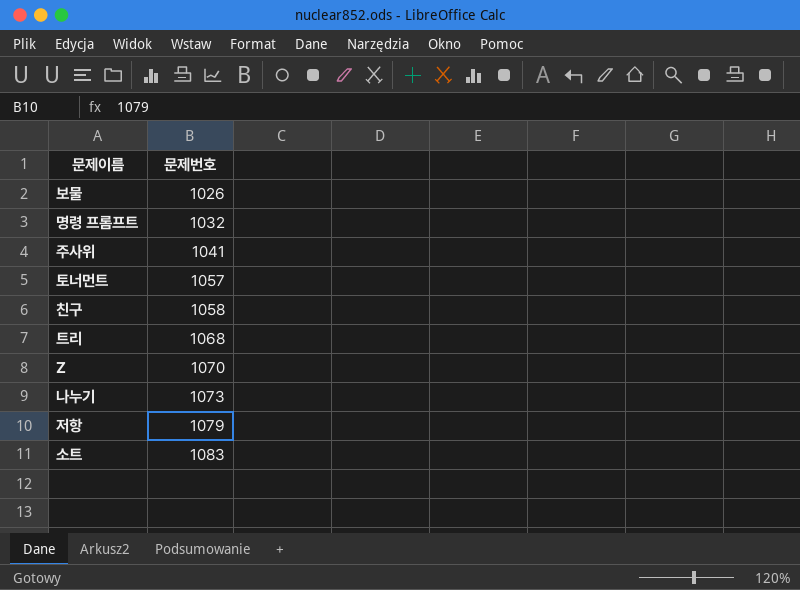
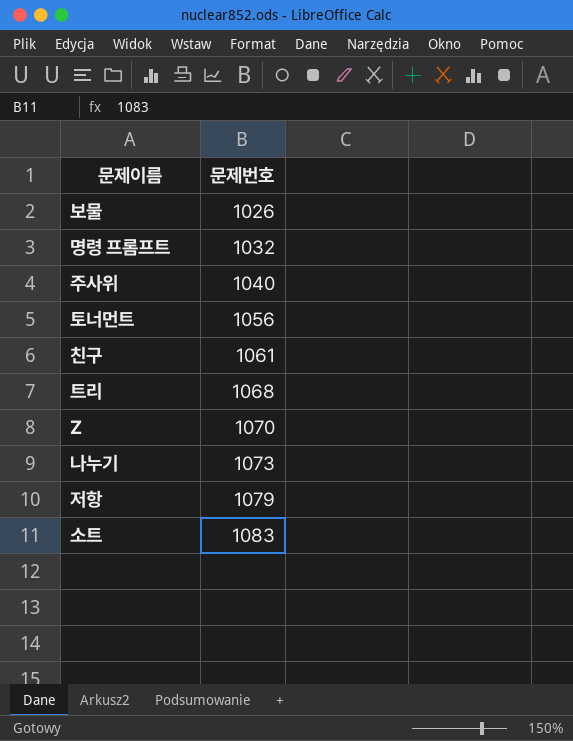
주사위 | 문제번호: 1041 -> 1040
토너먼트 | 문제번호: 1057 -> 1056
친구 | 문제번호: 1058 -> 1061

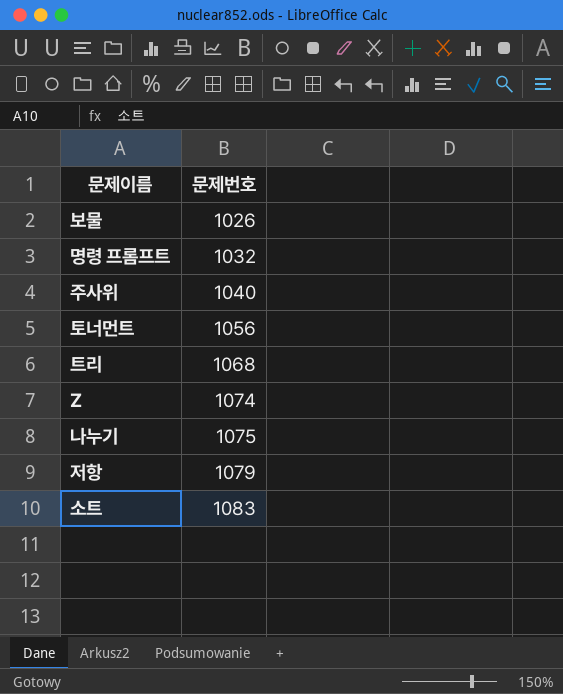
row 친구: 1061 -> none
Z | 문제번호: 1070 -> 1074
나누기 | 문제번호: 1073 -> 1075

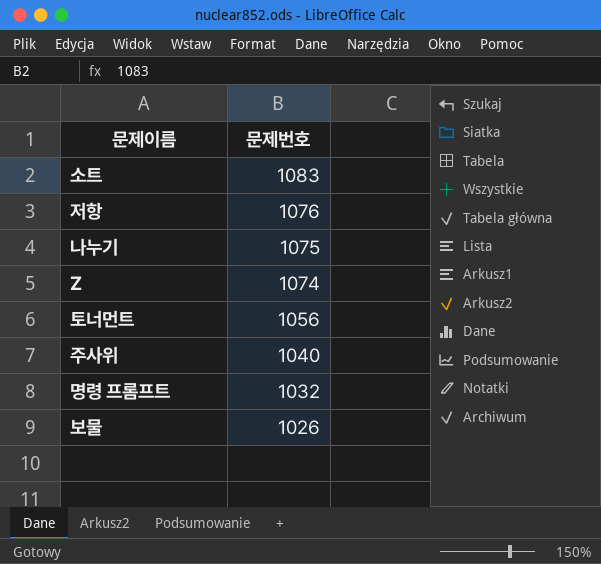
row order: 문제번호 ascending -> 문제번호 descending
row 트리: 1068 -> none
저항 | 문제번호: 1079 -> 1076

